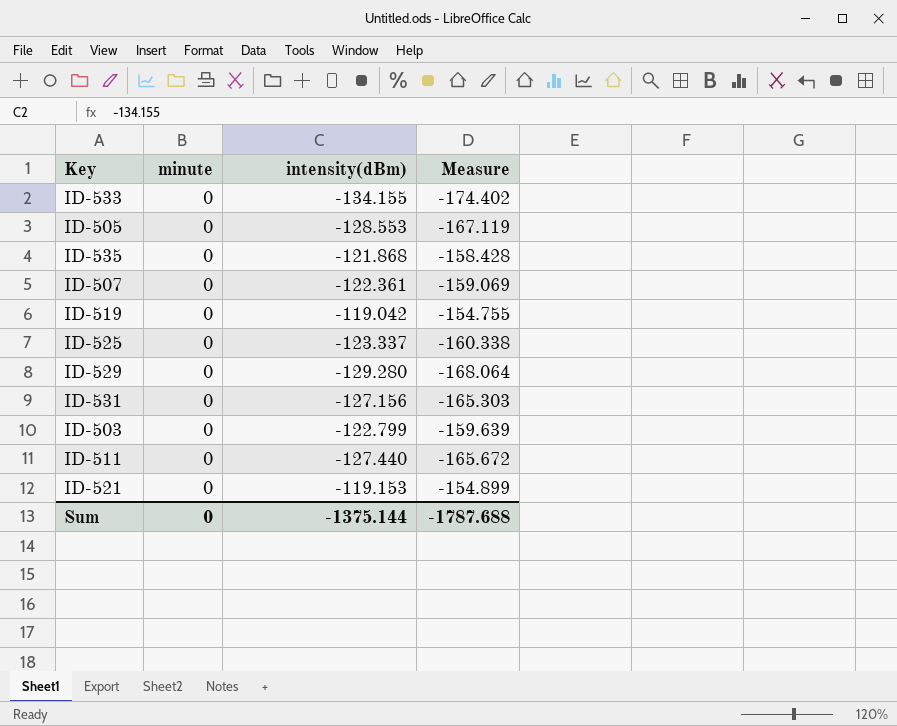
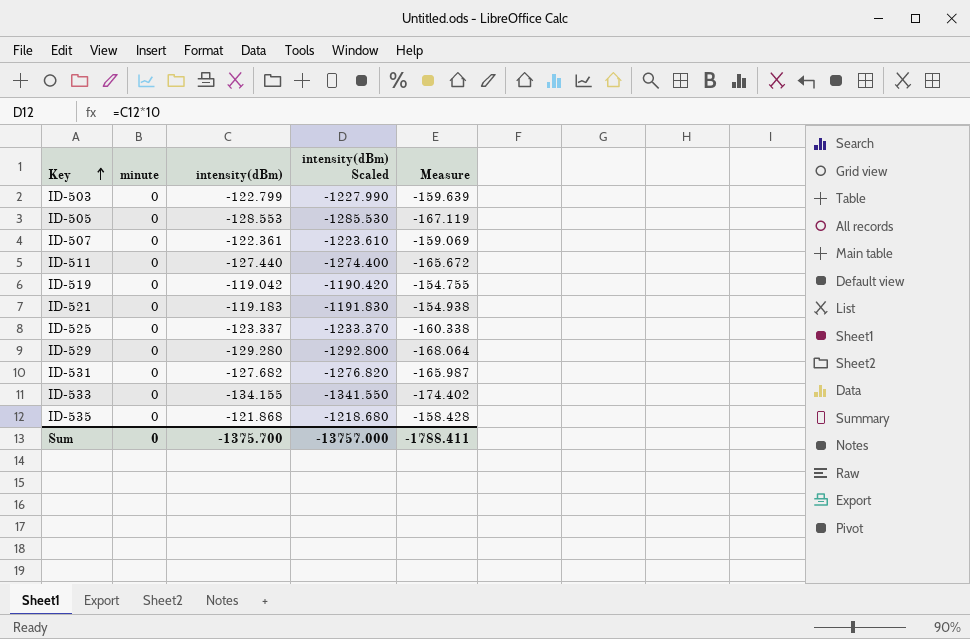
row order: none -> Key ascending
column intensity(dBm) Scaled | formula: none -> [intensity(dBm)] * 10
ID-521 | intensity(dBm): -119.153 -> -119.183
ID-521 | Measure: -154.899 -> -154.938
ID-531 | intensity(dBm): -127.156 -> -127.682
ID-531 | Measure: -165.303 -> -165.987
Sum | intensity(dBm): -1375.144 -> -1375.700
Sum | Measure: -1787.688 -> -1788.411

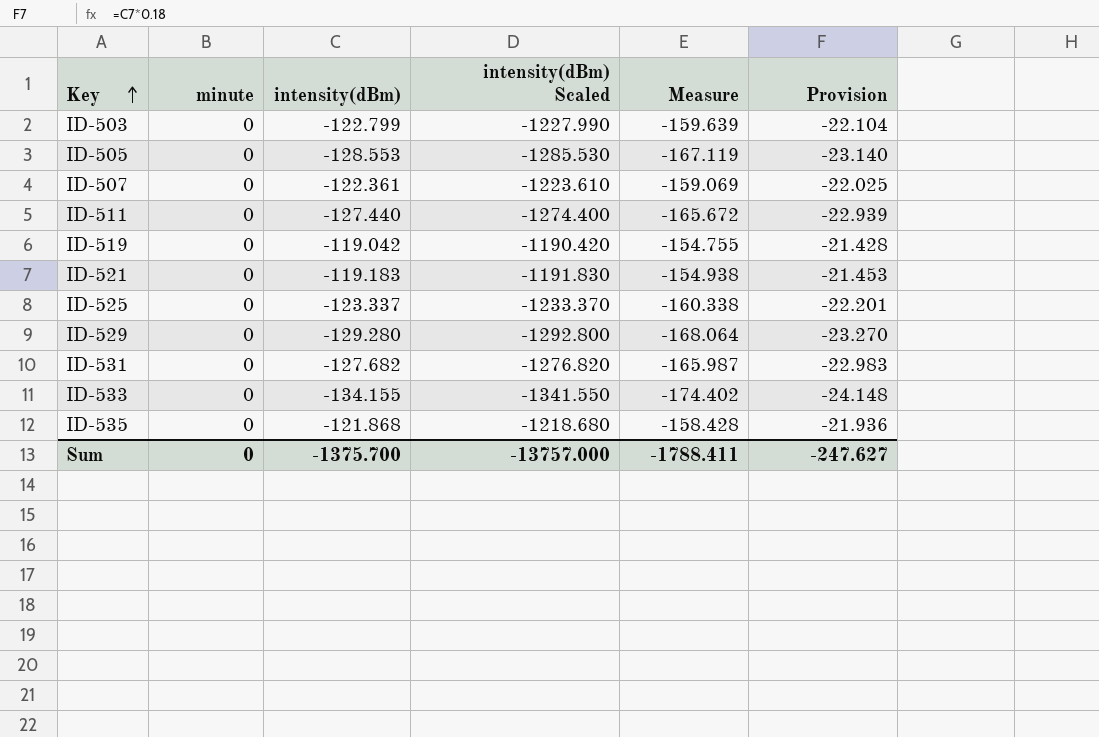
column Provision | formula: none -> [intensity(dBm)] * 0.18

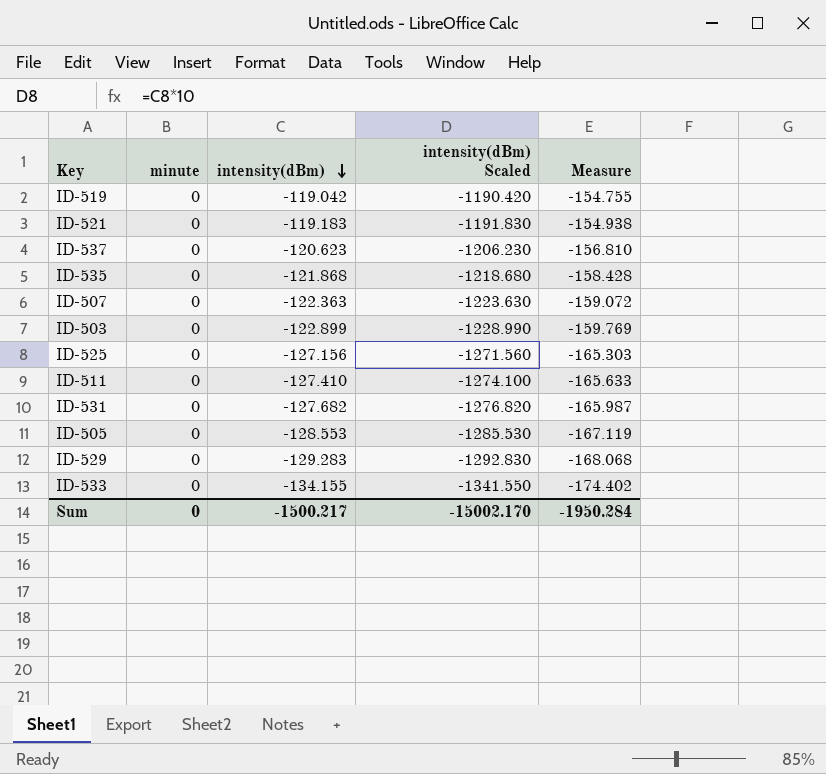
row order: Key ascending -> intensity(dBm) descending
column Provision | formula: [intensity(dBm)] * 0.18 -> none
row ID-537: none -> 0 | -120.623 | -1206.230 | -156.810
ID-507 | intensity(dBm): -122.361 -> -122.363
ID-507 | intensity(dBm) Scaled: -1223.610 -> -1223.630
ID-507 | Measure: -159.069 -> -159.072
ID-503 | intensity(dBm): -122.799 -> -122.899
ID-503 | intensity(dBm) Scaled: -1227.990 -> -1228.990
ID-503 | Measure: -159.639 -> -159.769
ID-525 | intensity(dBm): -123.337 -> -127.156
ID-525 | intensity(dBm) Scaled: -1233.370 -> -1271.560
ID-525 | Measure: -160.338 -> -165.303
ID-511 | intensity(dBm): -127.440 -> -127.410
ID-511 | intensity(dBm) Scaled: -1274.400 -> -1274.100
ID-511 | Measure: -165.672 -> -165.633
ID-529 | intensity(dBm): -129.280 -> -129.283
ID-529 | intensity(dBm) Scaled: -1292.800 -> -1292.830
ID-529 | Measure: -168.064 -> -168.068
Sum | intensity(dBm): -1375.700 -> -1500.217
Sum | intensity(dBm) Scaled: -13757.000 -> -15002.170
Sum | Measure: -1788.411 -> -1950.284

